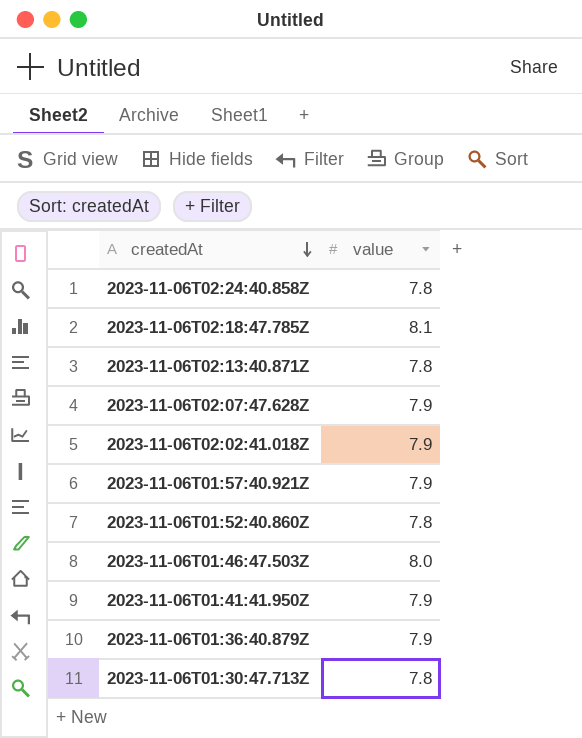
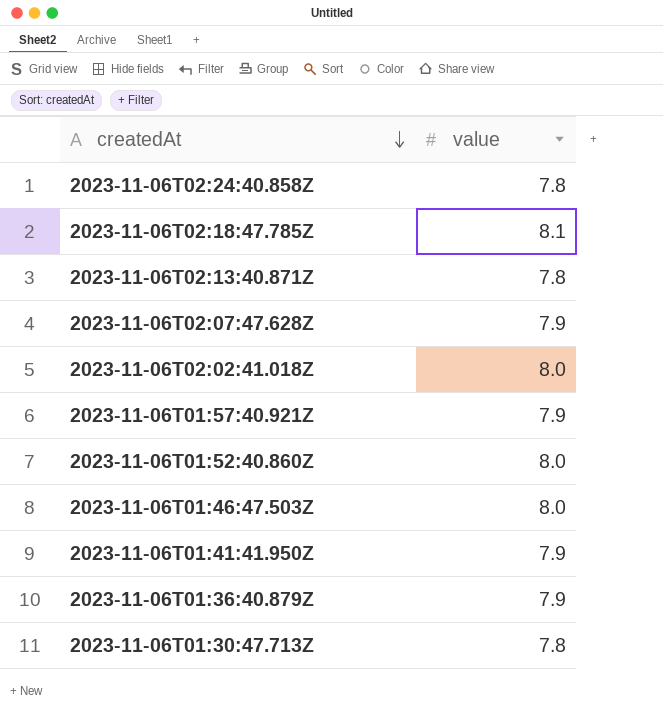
2023-11-06T02:02:41.018Z | value: 7.9 -> 8.0
2023-11-06T01:52:40.860Z | value: 7.8 -> 8.0

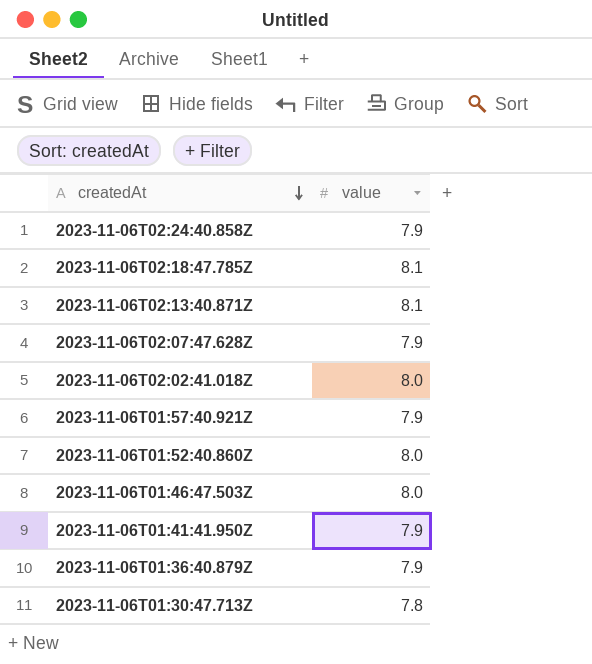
2023-11-06T02:24:40.858Z | value: 7.8 -> 7.9
2023-11-06T02:13:40.871Z | value: 7.8 -> 8.1

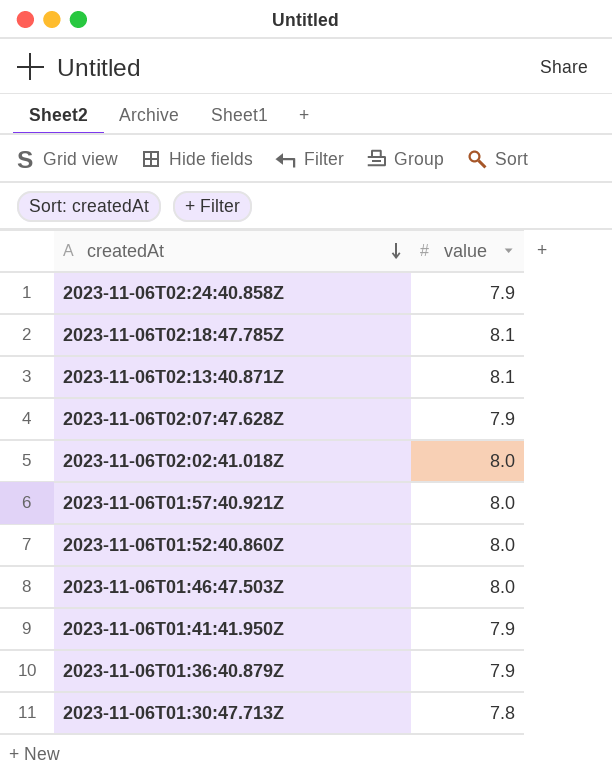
2023-11-06T01:57:40.921Z | value: 7.9 -> 8.0

